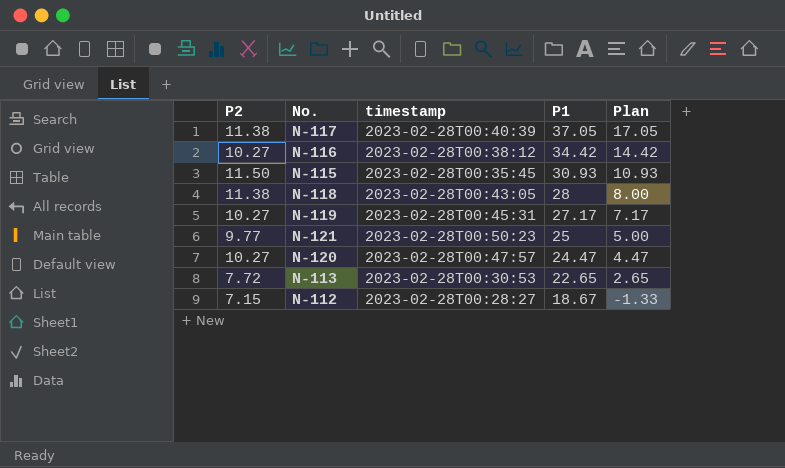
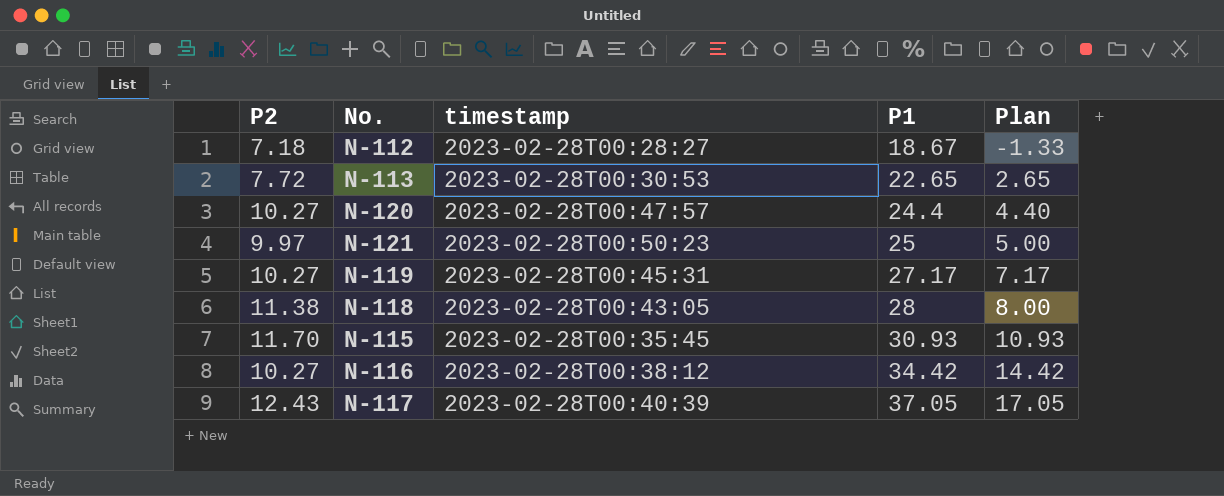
row order: P1 descending -> P1 ascending
N-112 | P2: 7.15 -> 7.18
N-120 | P1: 24.47 -> 24.4
N-120 | Plan: 4.47 -> 4.40
N-121 | P2: 9.77 -> 9.97
N-115 | P2: 11.50 -> 11.70
N-117 | P2: 11.38 -> 12.43

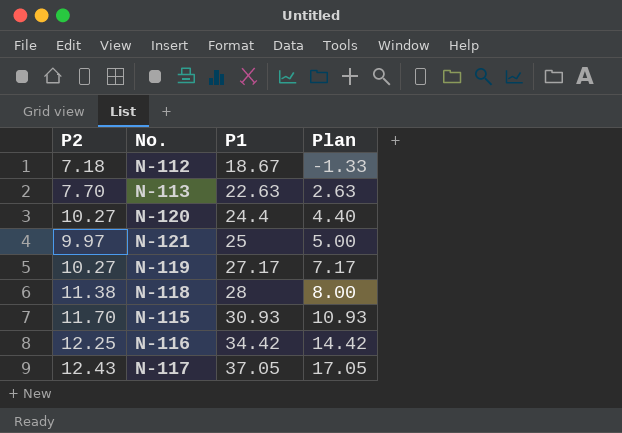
column timestamp | position: 3 -> none
N-113 | P2: 7.72 -> 7.70
N-113 | P1: 22.65 -> 22.63
N-113 | Plan: 2.65 -> 2.63
N-116 | P2: 10.27 -> 12.25

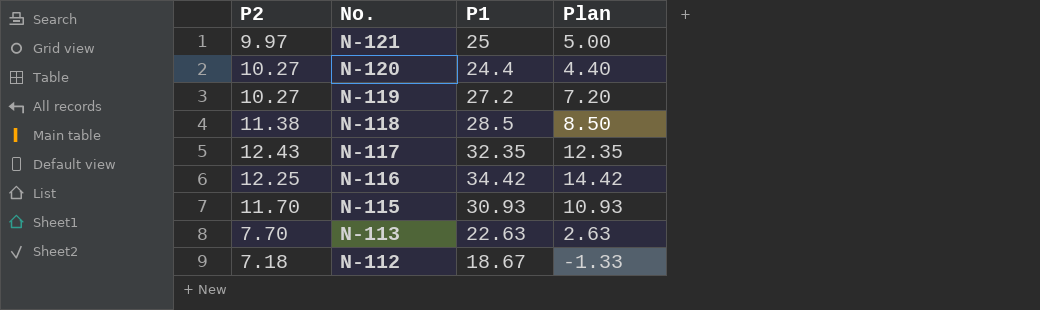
row order: P1 ascending -> No. descending
N-119 | P1: 27.17 -> 27.2
N-119 | Plan: 7.17 -> 7.20
N-118 | P1: 28 -> 28.5
N-118 | Plan: 8.00 -> 8.50
N-117 | P1: 37.05 -> 32.35
N-117 | Plan: 17.05 -> 12.35

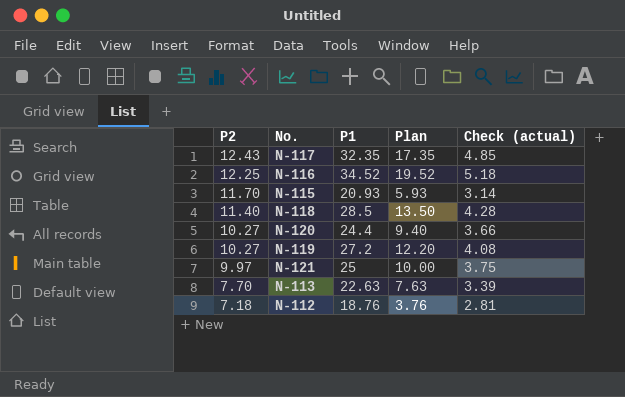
row order: No. descending -> P2 descending
column Plan | formula: [P1] - 20 -> [P1] - 15
column Check (actual) | formula: none -> [P1] * 0.15
N-116 | P1: 34.42 -> 34.52
N-115 | P1: 30.93 -> 20.93
N-118 | P2: 11.38 -> 11.40
N-112 | P1: 18.67 -> 18.76

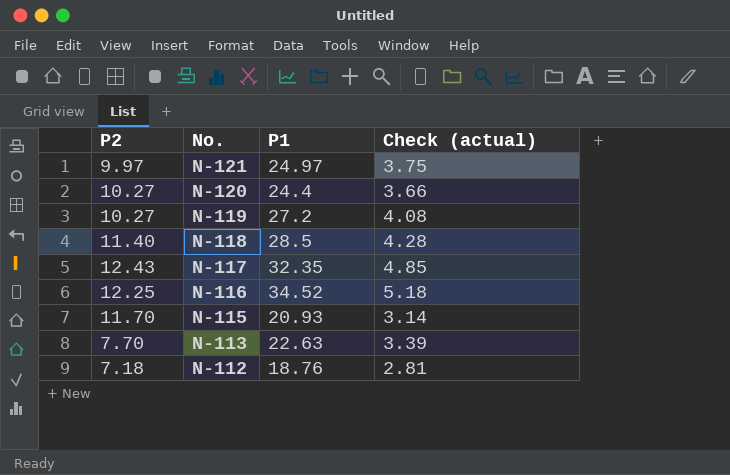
row order: P2 descending -> No. descending
column Plan | formula: [P1] - 15 -> none
N-121 | P1: 25 -> 24.97

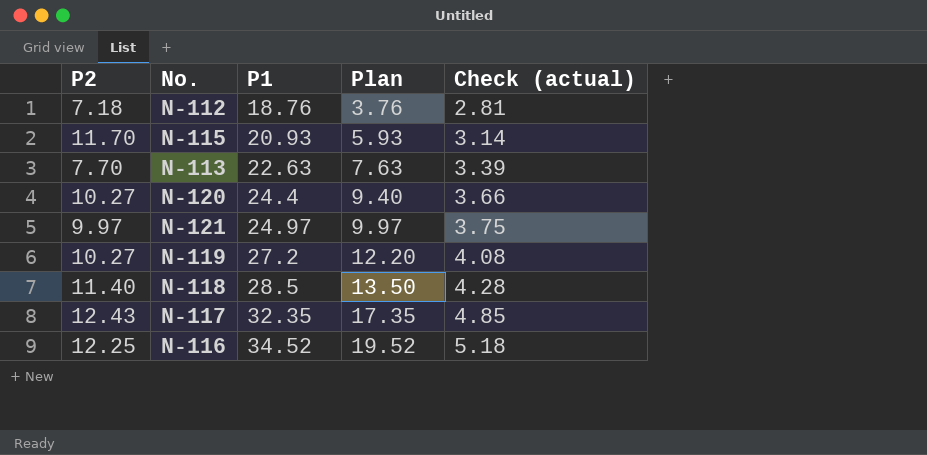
row order: No. descending -> P1 ascending
column Plan | formula: none -> [P1] - 15

